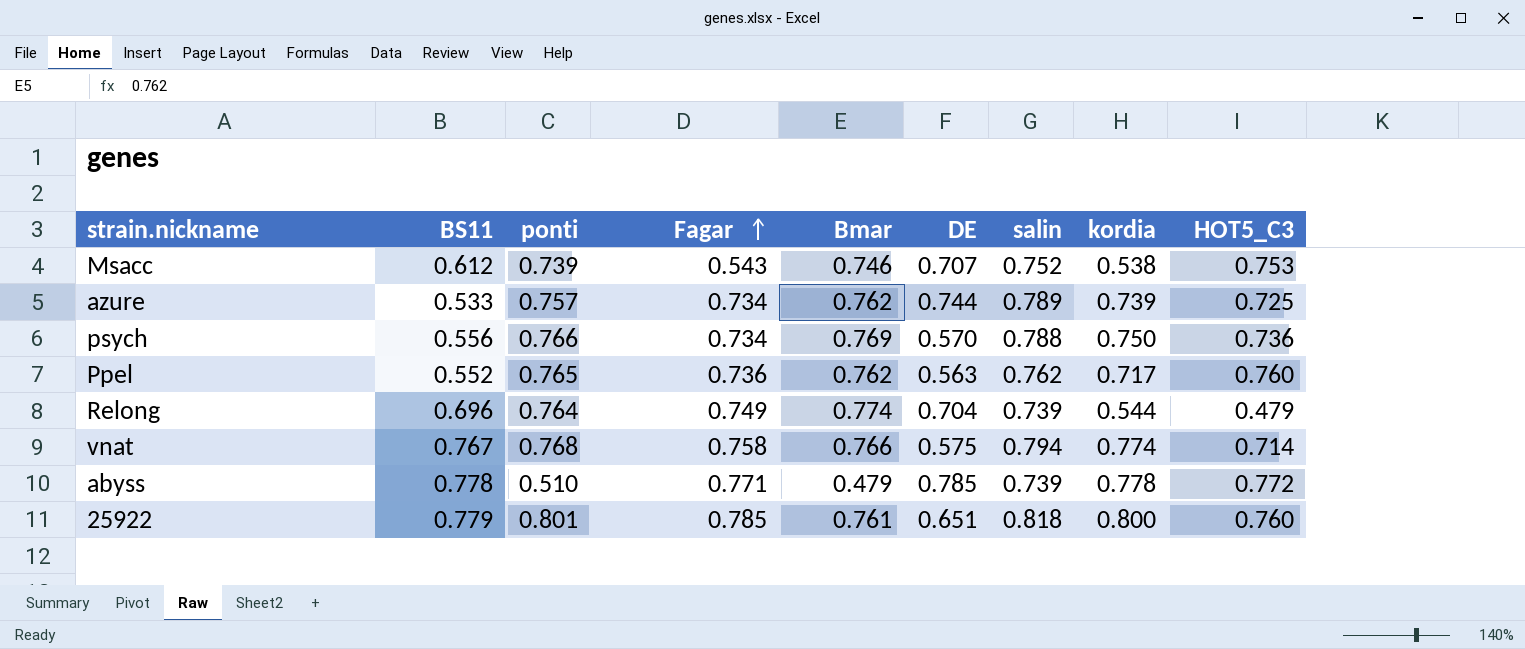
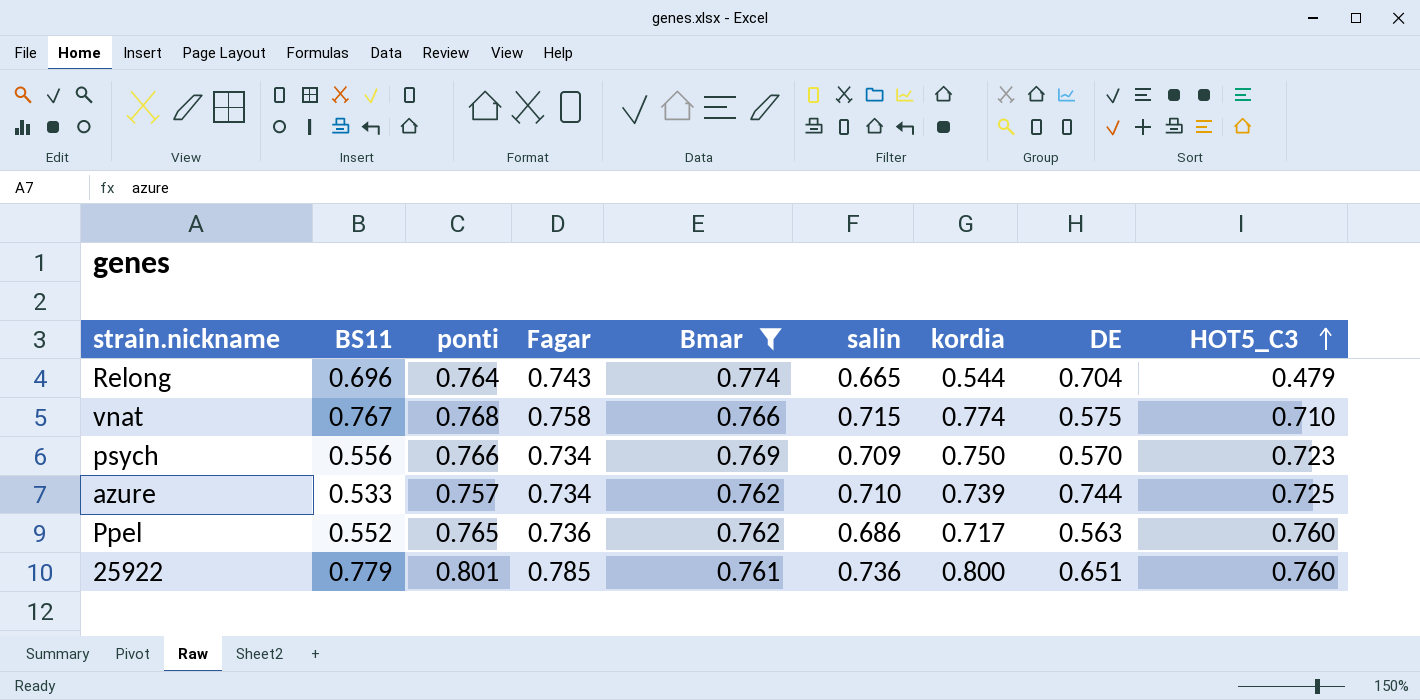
filter: none -> Bmar >= 0.761
row order: Fagar ascending -> HOT5_C3 ascending
column DE | position: 6 -> 8
Relong | Fagar: 0.749 -> 0.743
Relong | salin: 0.739 -> 0.665
vnat | salin: 0.794 -> 0.715
vnat | HOT5_C3: 0.714 -> 0.710
psych | salin: 0.788 -> 0.709
psych | HOT5_C3: 0.736 -> 0.723
azure | salin: 0.789 -> 0.710
Ppel | salin: 0.762 -> 0.686
25922 | salin: 0.818 -> 0.736

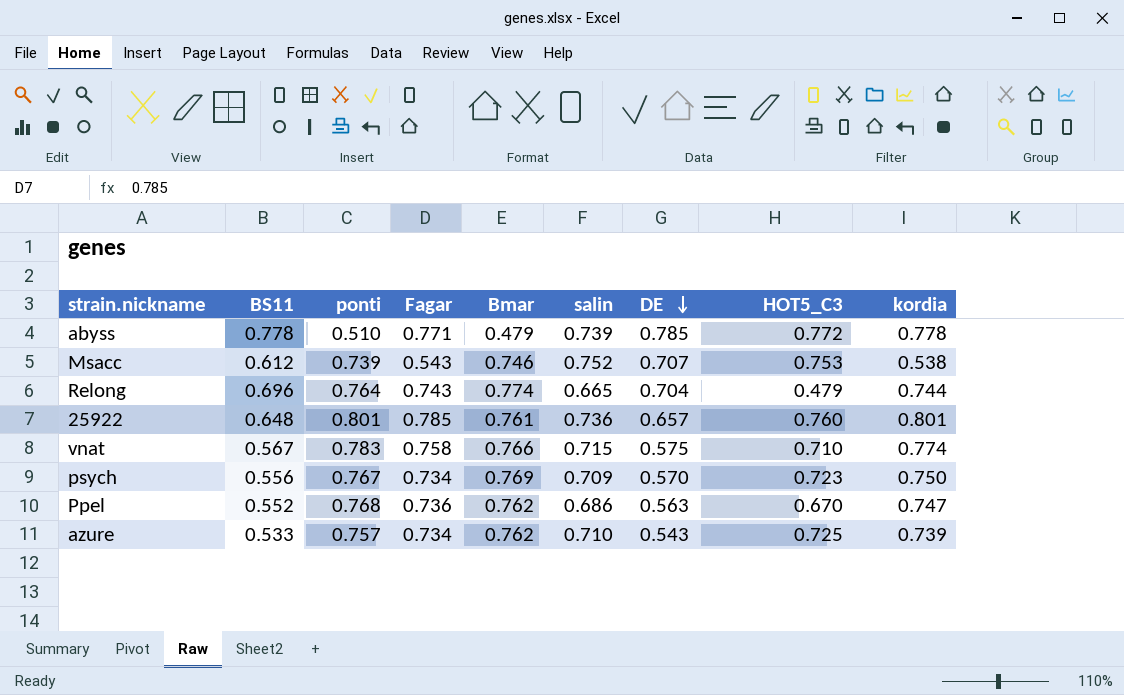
filter: Bmar >= 0.761 -> none
row order: HOT5_C3 ascending -> DE descending
column kordia | position: 7 -> 9
Relong | kordia: 0.544 -> 0.744
25922 | BS11: 0.779 -> 0.648
25922 | DE: 0.651 -> 0.657
25922 | kordia: 0.800 -> 0.801
vnat | BS11: 0.767 -> 0.567
vnat | ponti: 0.768 -> 0.783
psych | ponti: 0.766 -> 0.767
Ppel | ponti: 0.765 -> 0.768
Ppel | HOT5_C3: 0.760 -> 0.670
Ppel | kordia: 0.717 -> 0.747
azure | DE: 0.744 -> 0.543

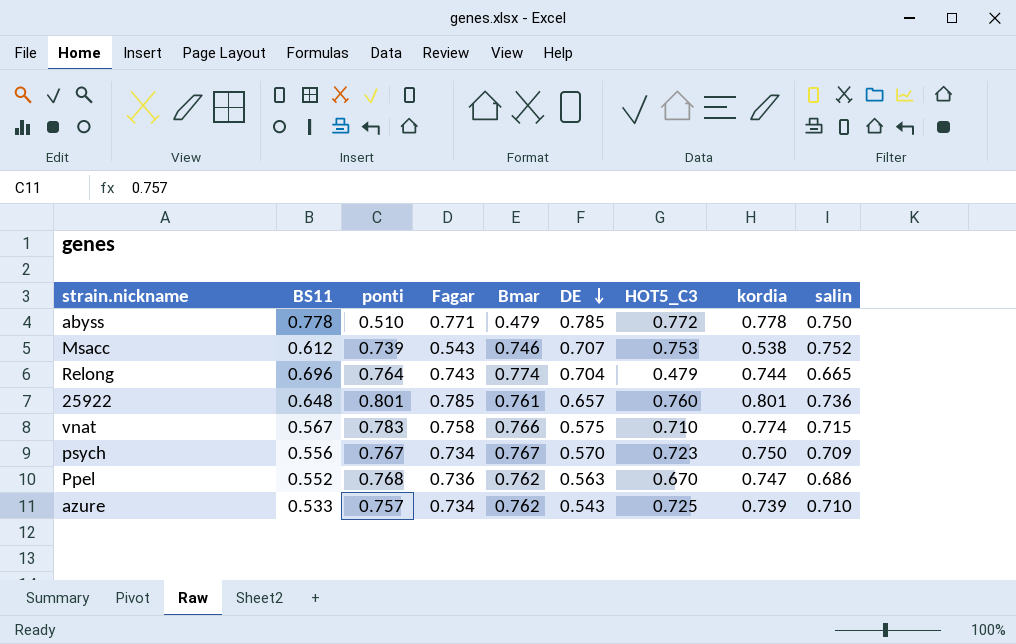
column salin | position: 6 -> 9
abyss | salin: 0.739 -> 0.750
psych | Bmar: 0.769 -> 0.767

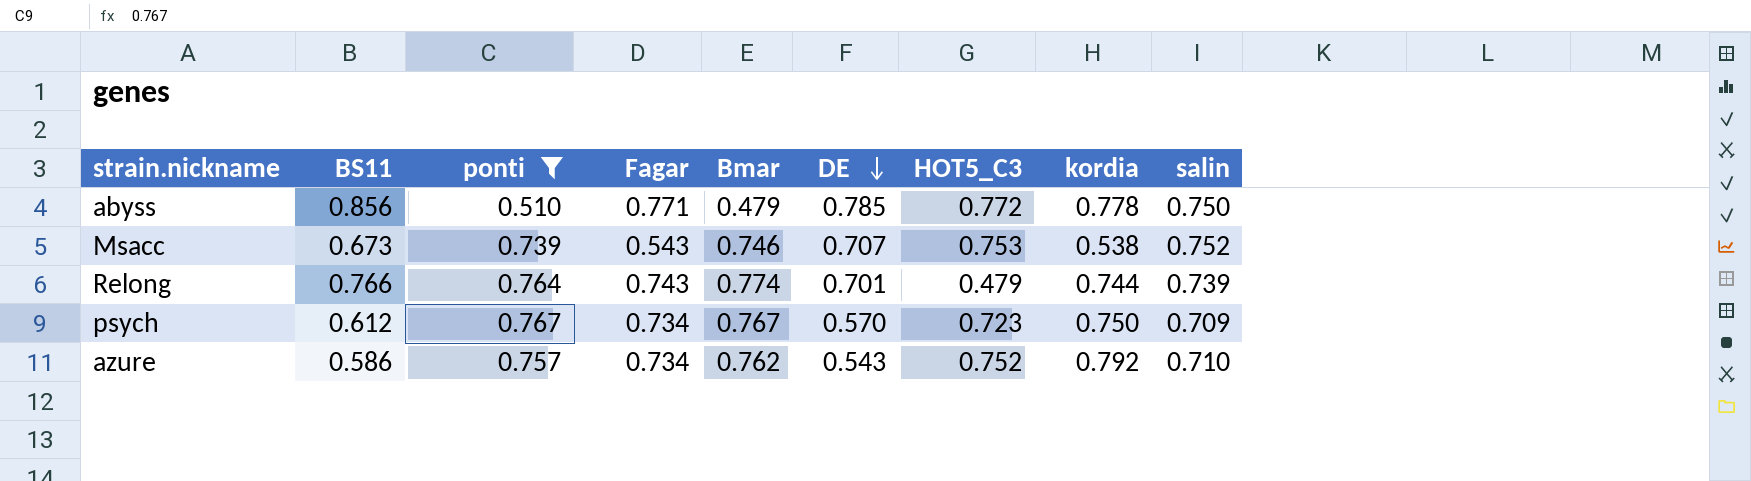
filter: none -> ponti <= 0.767
abyss | BS11: 0.778 -> 0.856
Msacc | BS11: 0.612 -> 0.673
Relong | BS11: 0.696 -> 0.766
Relong | DE: 0.704 -> 0.701
Relong | salin: 0.665 -> 0.739
psych | BS11: 0.556 -> 0.612
azure | BS11: 0.533 -> 0.586
azure | HOT5_C3: 0.725 -> 0.752
azure | kordia: 0.739 -> 0.792

